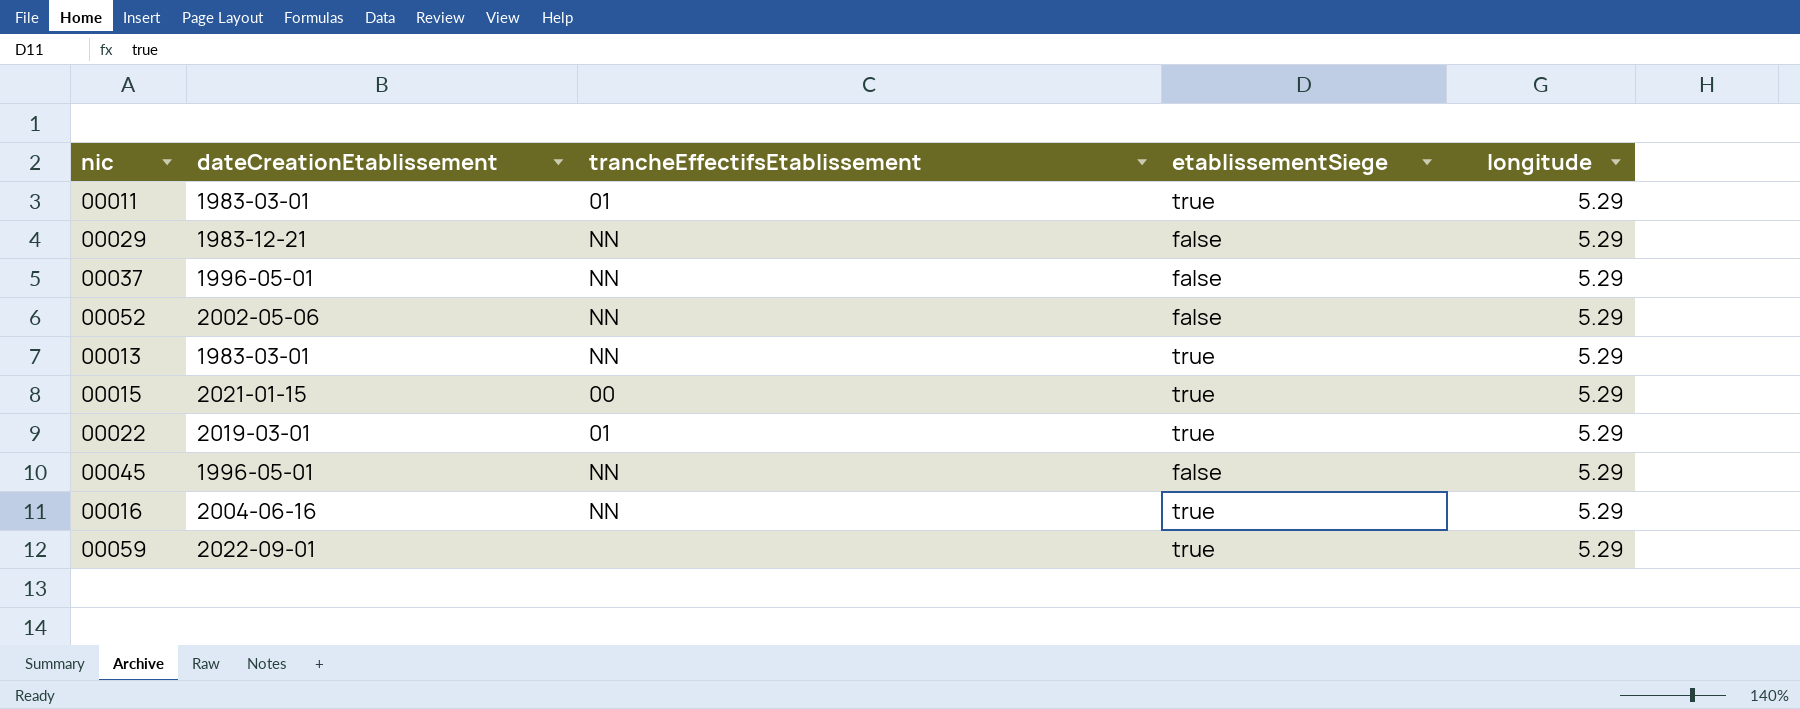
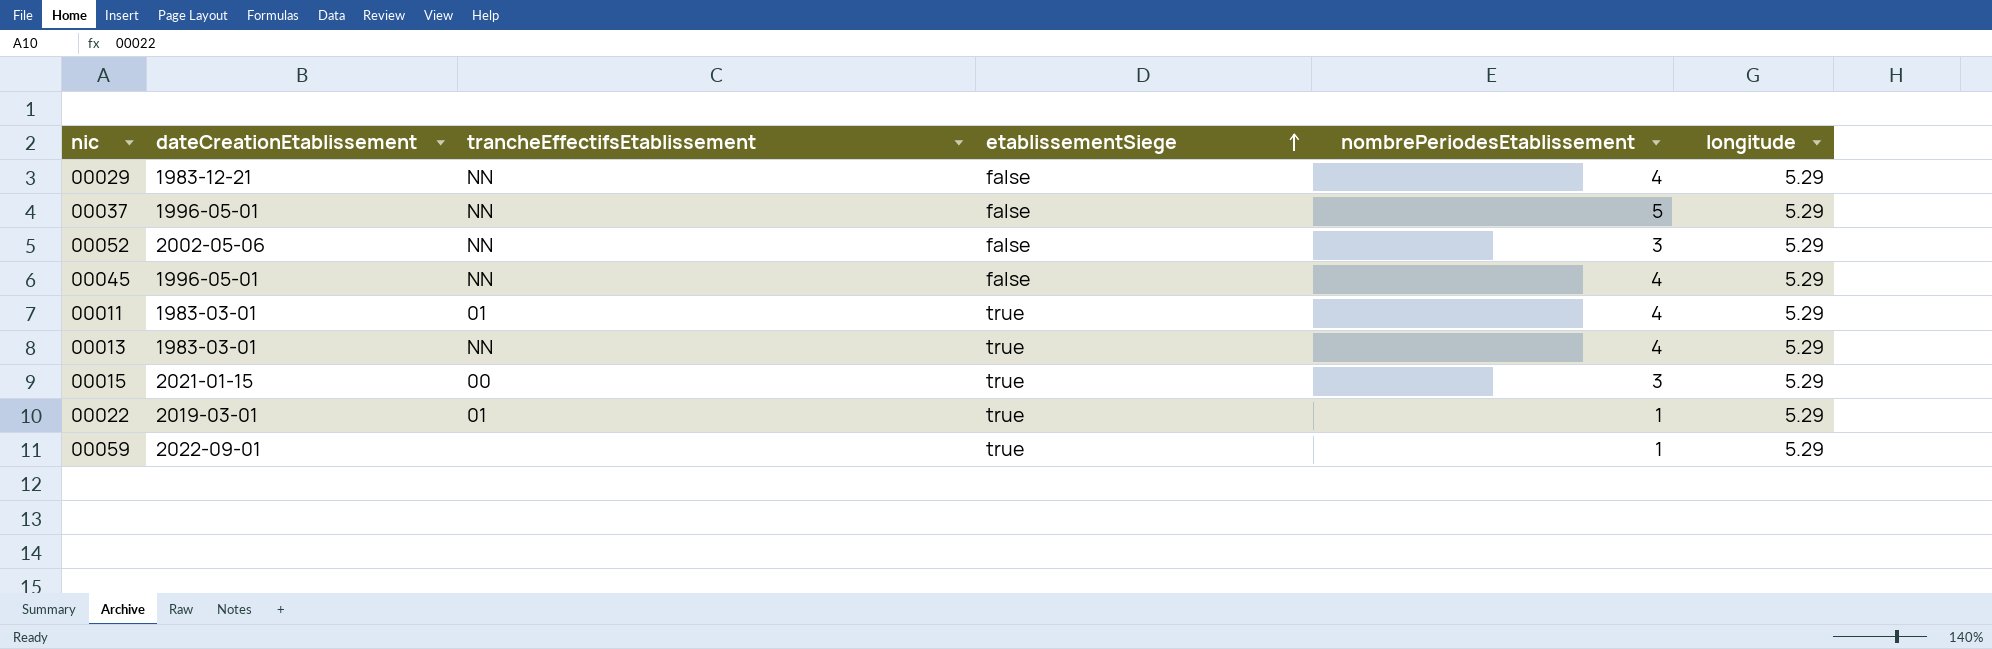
row order: none -> etablissementSiege ascending
column nombrePeriodesEtablissement | position: none -> 5
row 00016: 2004-06-16 | NN | true | 5.29 -> none

